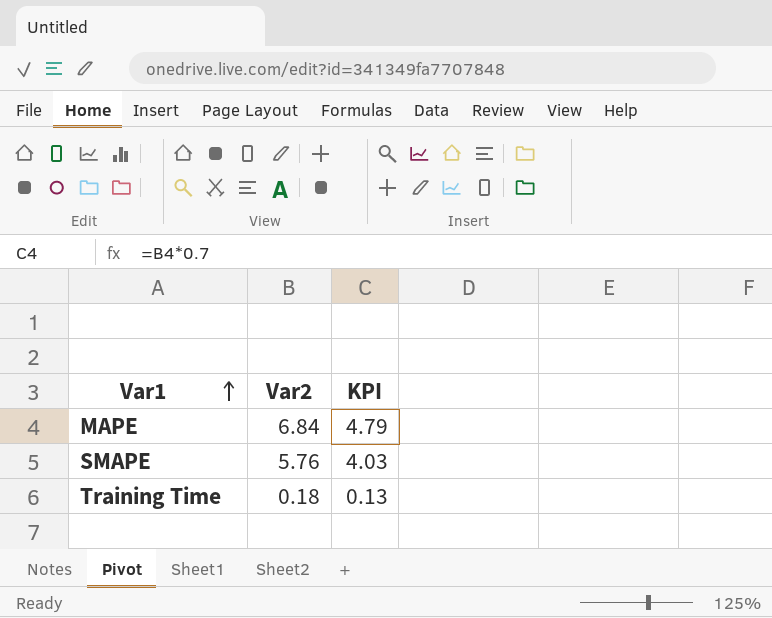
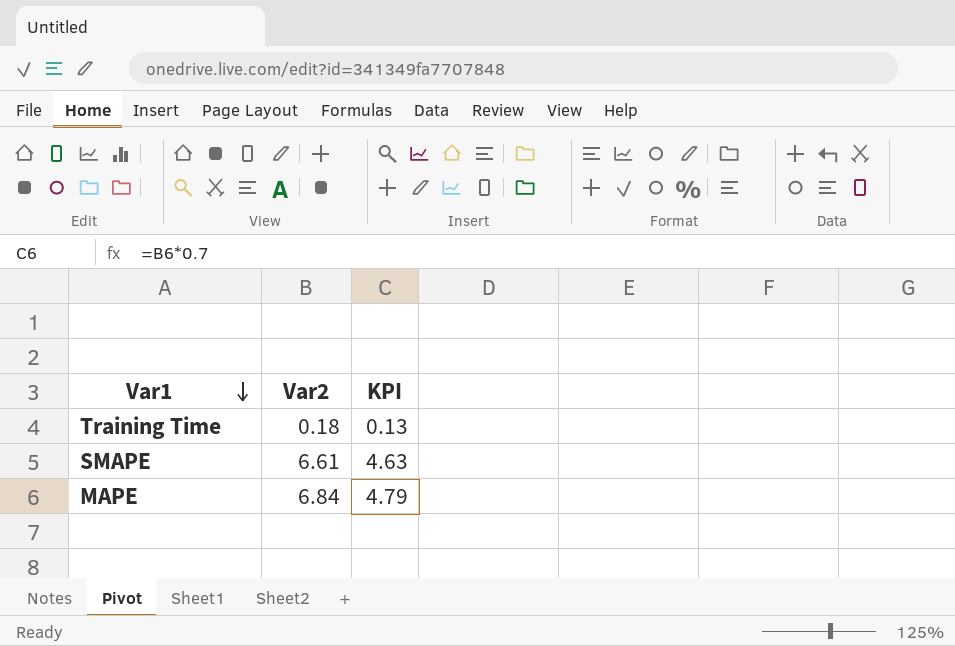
row order: Var1 ascending -> Var1 descending
SMAPE | Var2: 5.76 -> 6.61
SMAPE | KPI: 4.03 -> 4.63

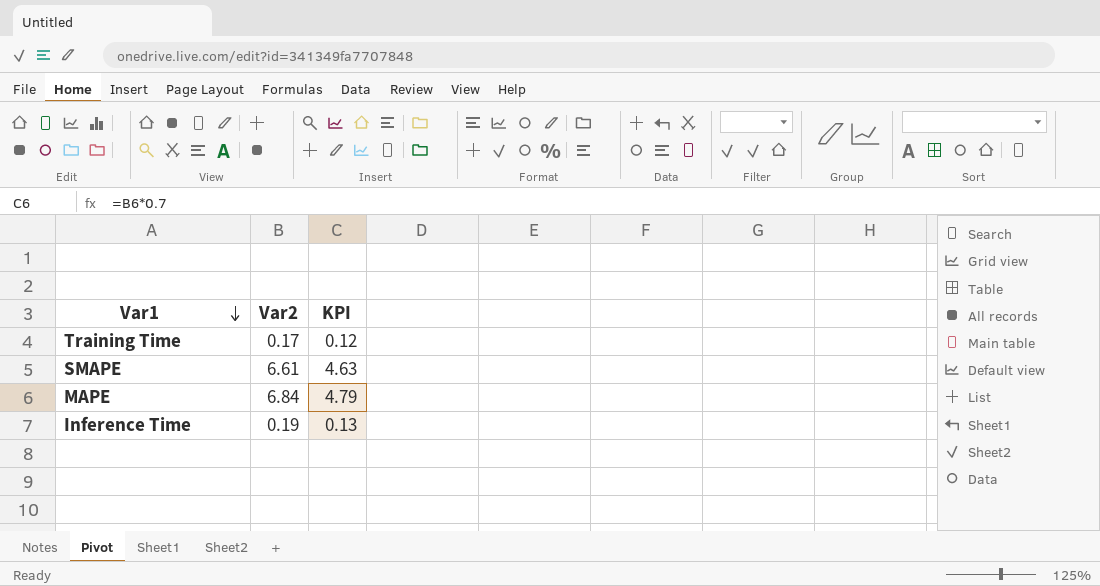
Training Time | Var2: 0.18 -> 0.17
Training Time | KPI: 0.13 -> 0.12
row Inference Time: none -> 0.19 | 0.13

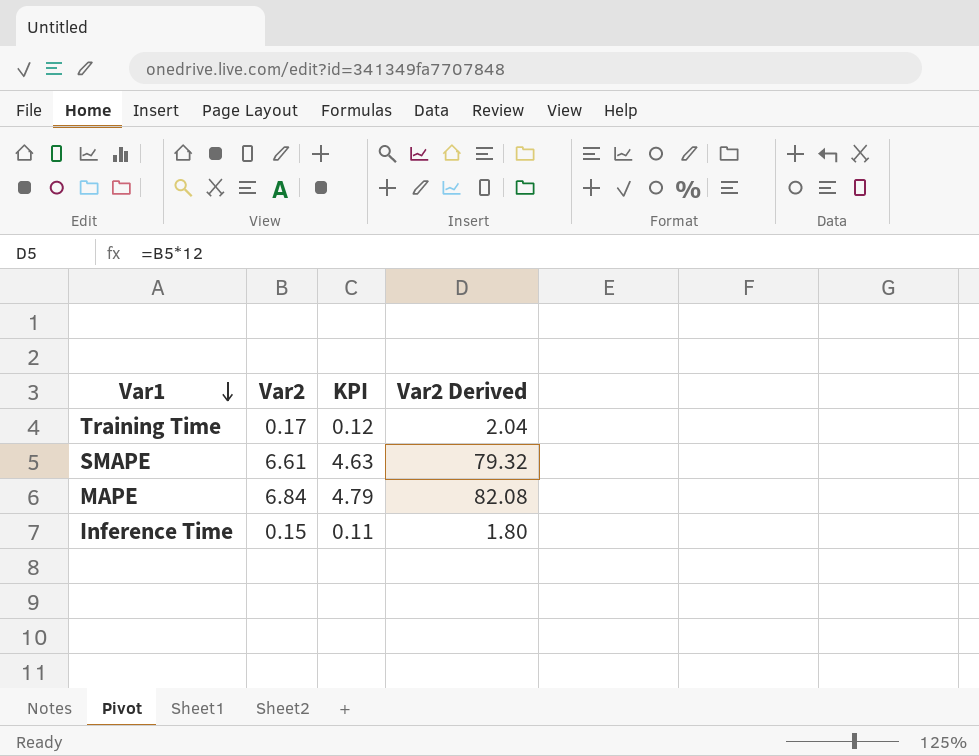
column Var2 Derived | formula: none -> [Var2] * 12
Inference Time | Var2: 0.19 -> 0.15
Inference Time | KPI: 0.13 -> 0.11

